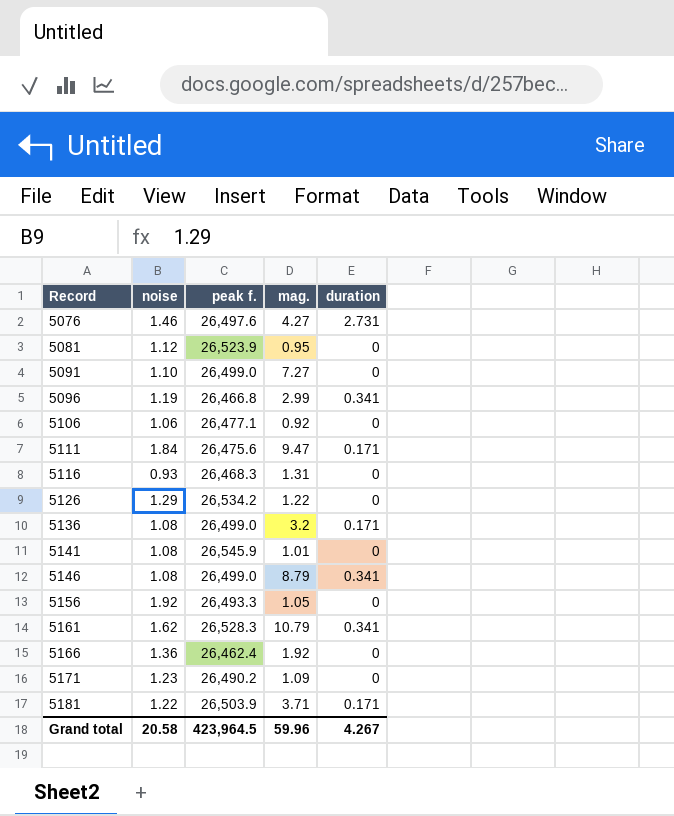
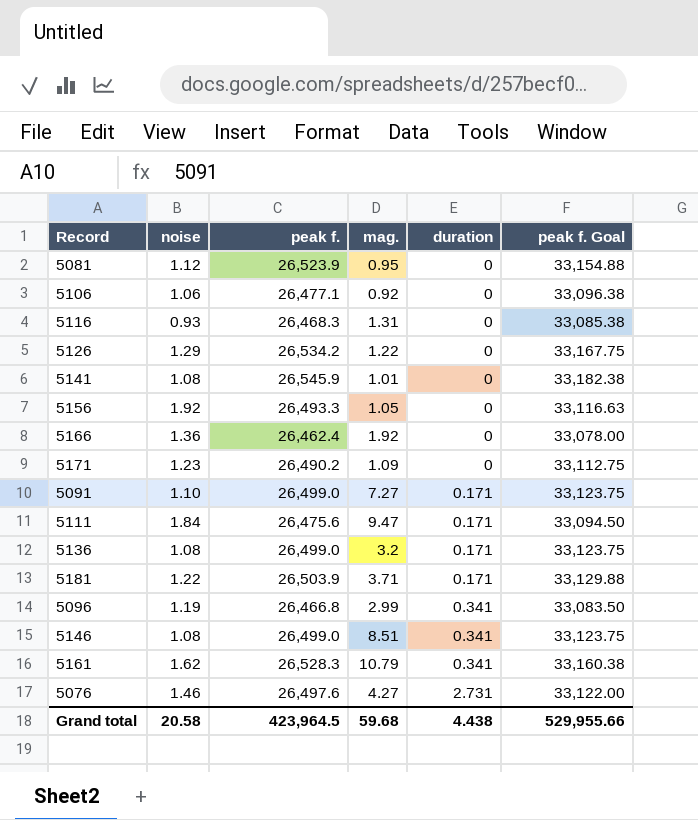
row order: Record ascending -> duration ascending
column peak f. Goal | formula: none -> [peak f.] * 1.25
5091 | duration: 0 -> 0.171
5146 | mag.: 8.79 -> 8.51
Grand total | mag.: 59.96 -> 59.68
Grand total | duration: 4.267 -> 4.438

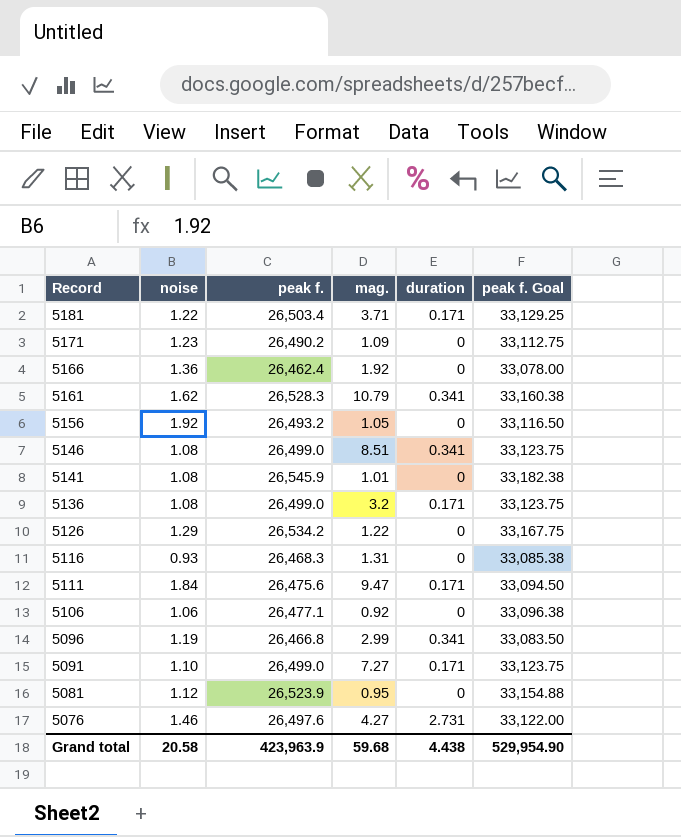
row order: duration ascending -> Record descending
5181 | peak f.: 26,503.9 -> 26,503.4
5181 | peak f. Goal: 33,129.88 -> 33,129.25
5156 | peak f.: 26,493.3 -> 26,493.2
5156 | peak f. Goal: 33,116.63 -> 33,116.50
Grand total | peak f.: 423,964.5 -> 423,963.9
Grand total | peak f. Goal: 529,955.66 -> 529,954.90

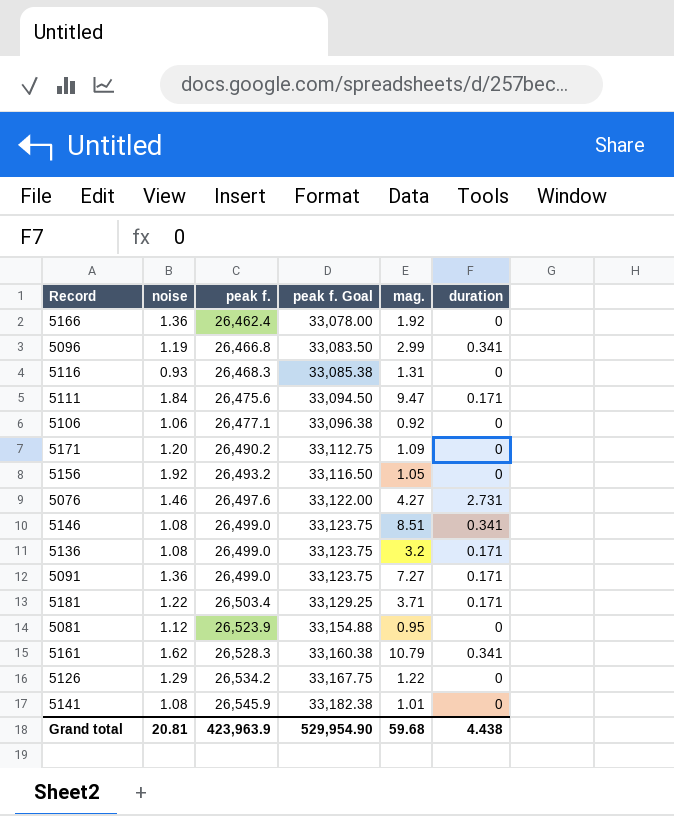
row order: Record descending -> peak f. ascending
column peak f. Goal | position: 6 -> 4
5171 | noise: 1.23 -> 1.20
5091 | noise: 1.10 -> 1.36
Grand total | noise: 20.58 -> 20.81

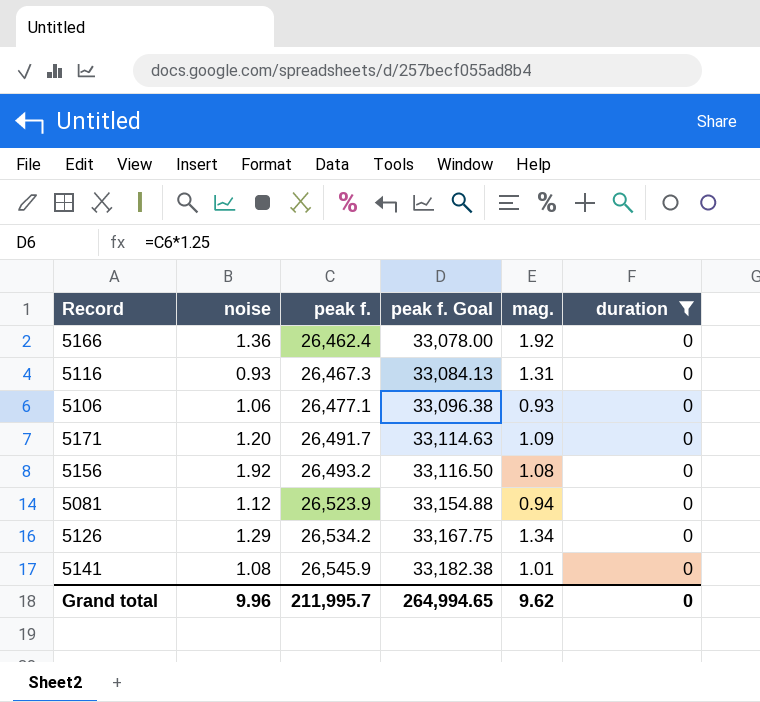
filter: none -> duration = 0
5116 | peak f.: 26,468.3 -> 26,467.3
5116 | peak f. Goal: 33,085.38 -> 33,084.13
5106 | mag.: 0.92 -> 0.93
5171 | peak f.: 26,490.2 -> 26,491.7
5171 | peak f. Goal: 33,112.75 -> 33,114.63
5156 | mag.: 1.05 -> 1.08
5081 | mag.: 0.95 -> 0.94
5126 | mag.: 1.22 -> 1.34
Grand total | noise: 20.81 -> 9.96
Grand total | peak f.: 423,963.9 -> 211,995.7
Grand total | peak f. Goal: 529,954.90 -> 264,994.65
Grand total | mag.: 59.68 -> 9.62
Grand total | duration: 4.438 -> 0

